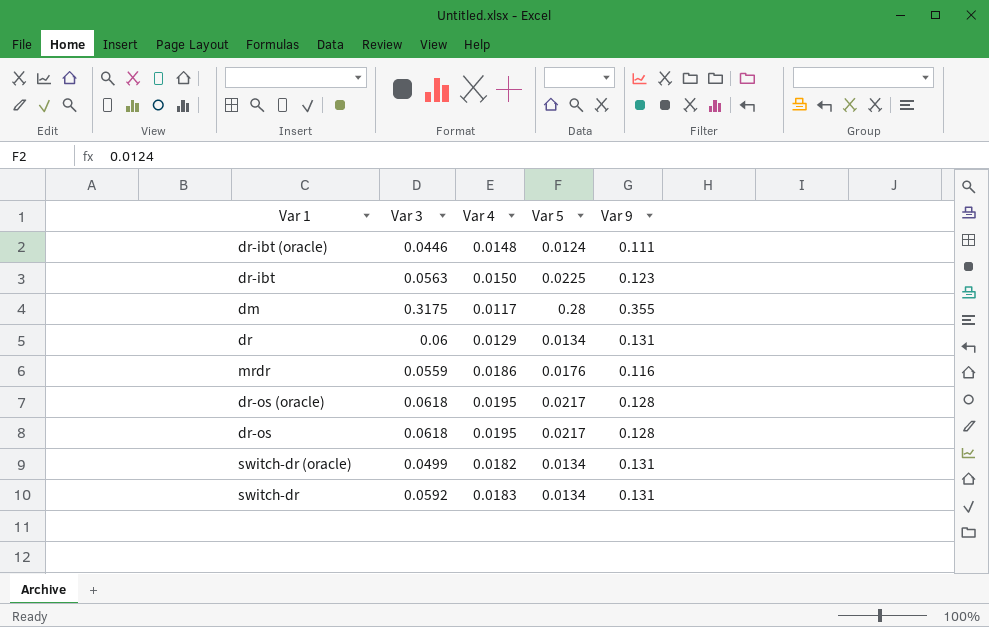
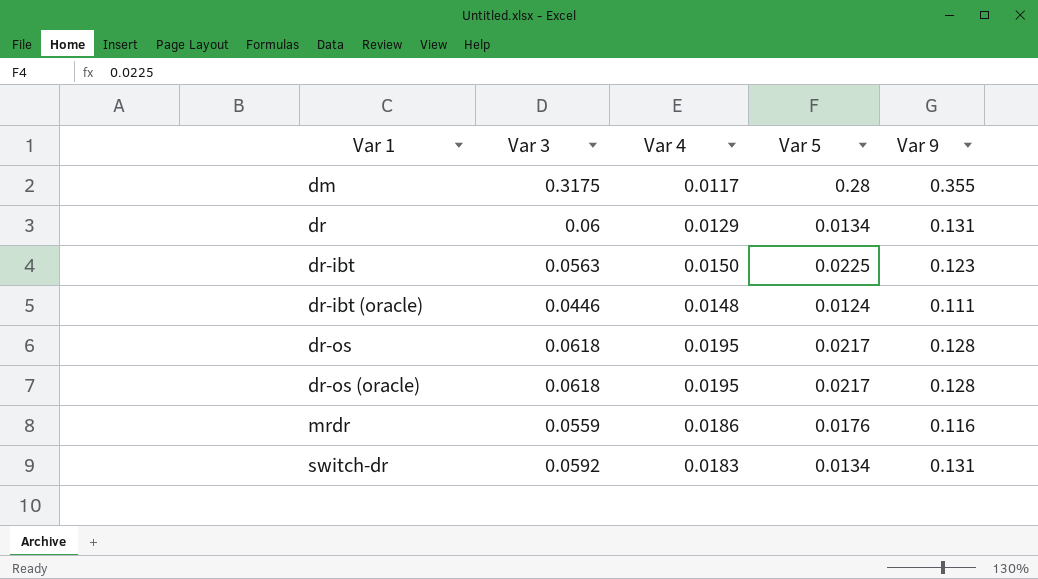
row order: none -> Var 1 ascending
row switch-dr (oracle): 0.0499 | 0.0182 | 0.0134 | 0.131 -> none

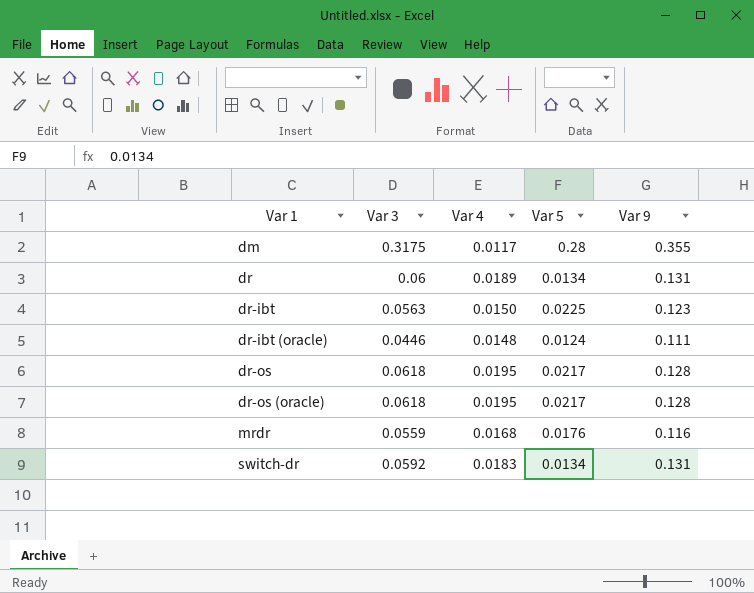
dr | Var 4: 0.0129 -> 0.0189
mrdr | Var 4: 0.0186 -> 0.0168

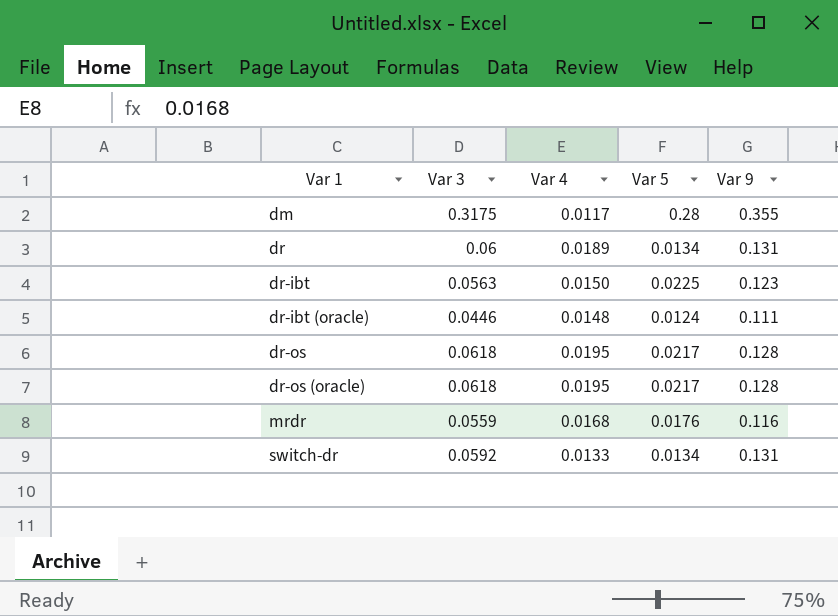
switch-dr | Var 4: 0.0183 -> 0.0133

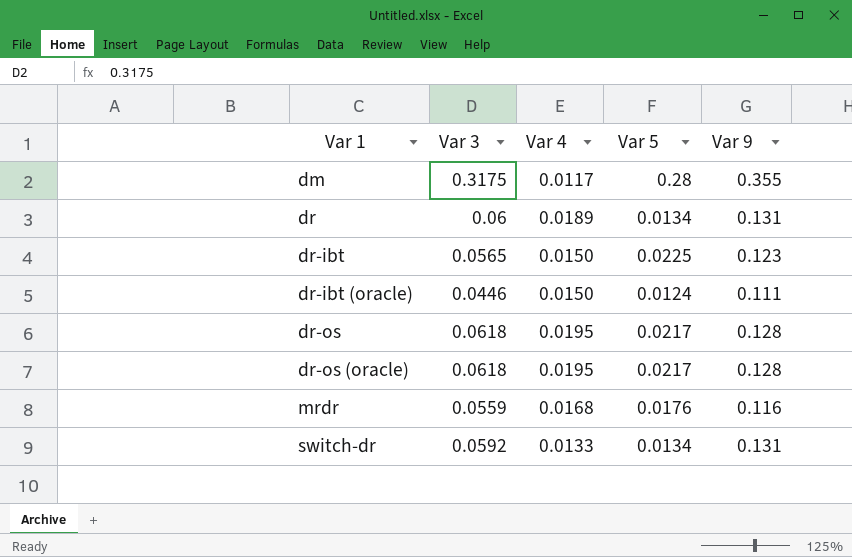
dr-ibt | Var 3: 0.0563 -> 0.0565
dr-ibt (oracle) | Var 4: 0.0148 -> 0.0150

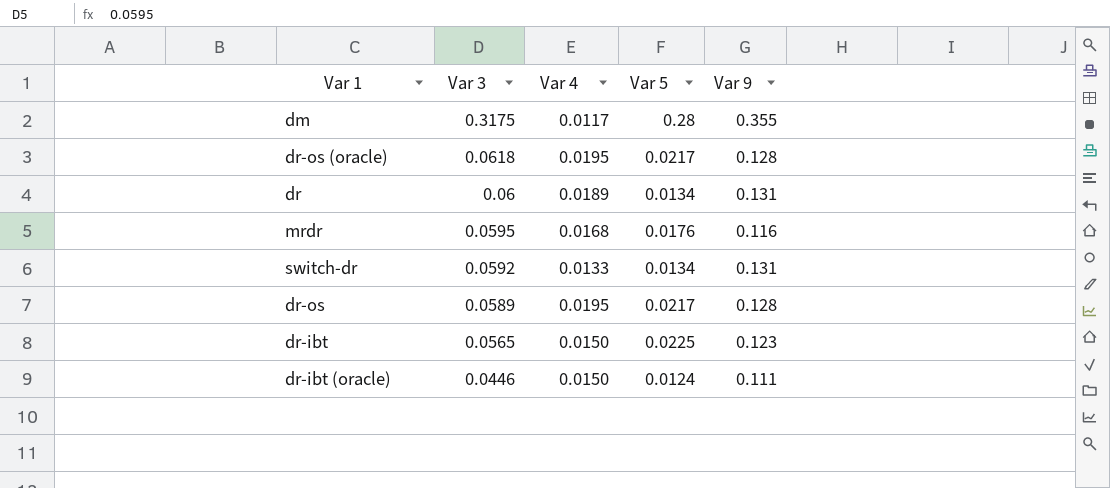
row order: Var 1 ascending -> Var 3 descending
mrdr | Var 3: 0.0559 -> 0.0595
dr-os | Var 3: 0.0618 -> 0.0589

